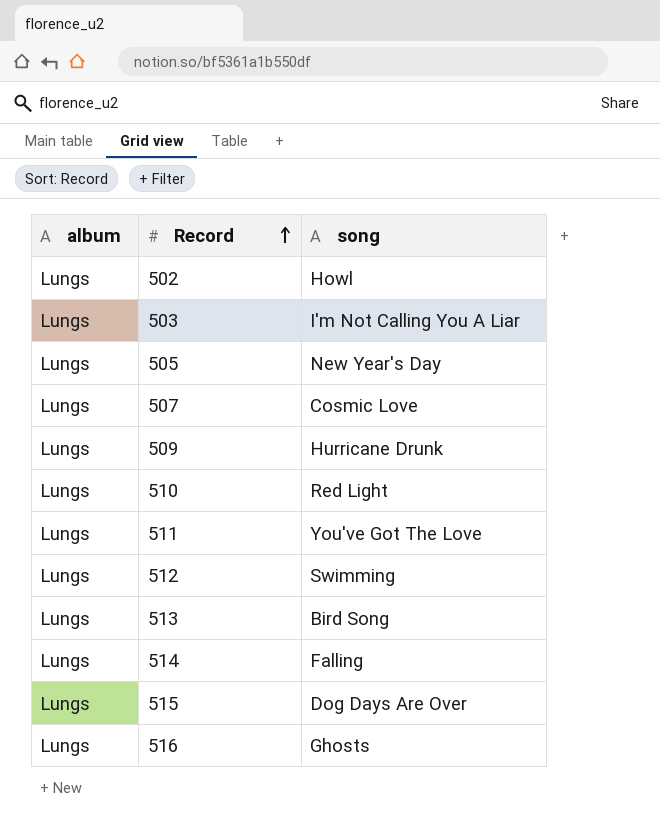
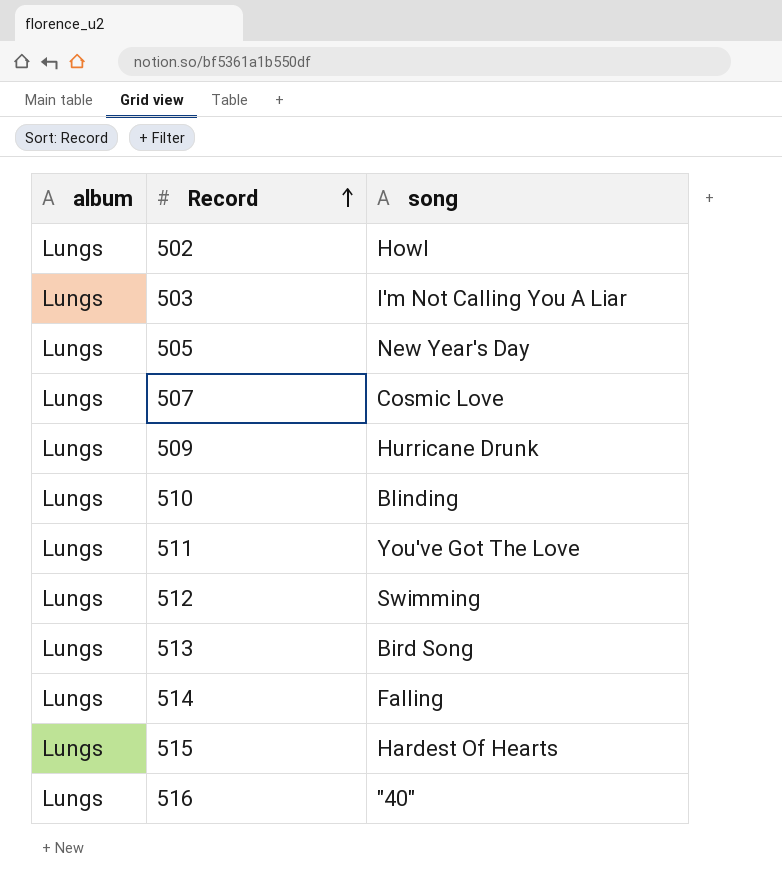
510 | song: Red Light -> Blinding
515 | song: Dog Days Are Over -> Hardest Of Hearts
516 | song: Ghosts -> "40"

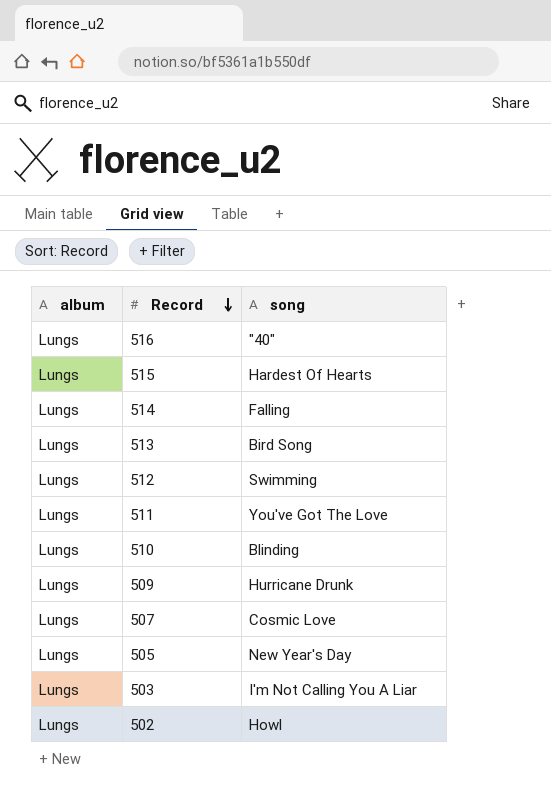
row order: Record ascending -> Record descending

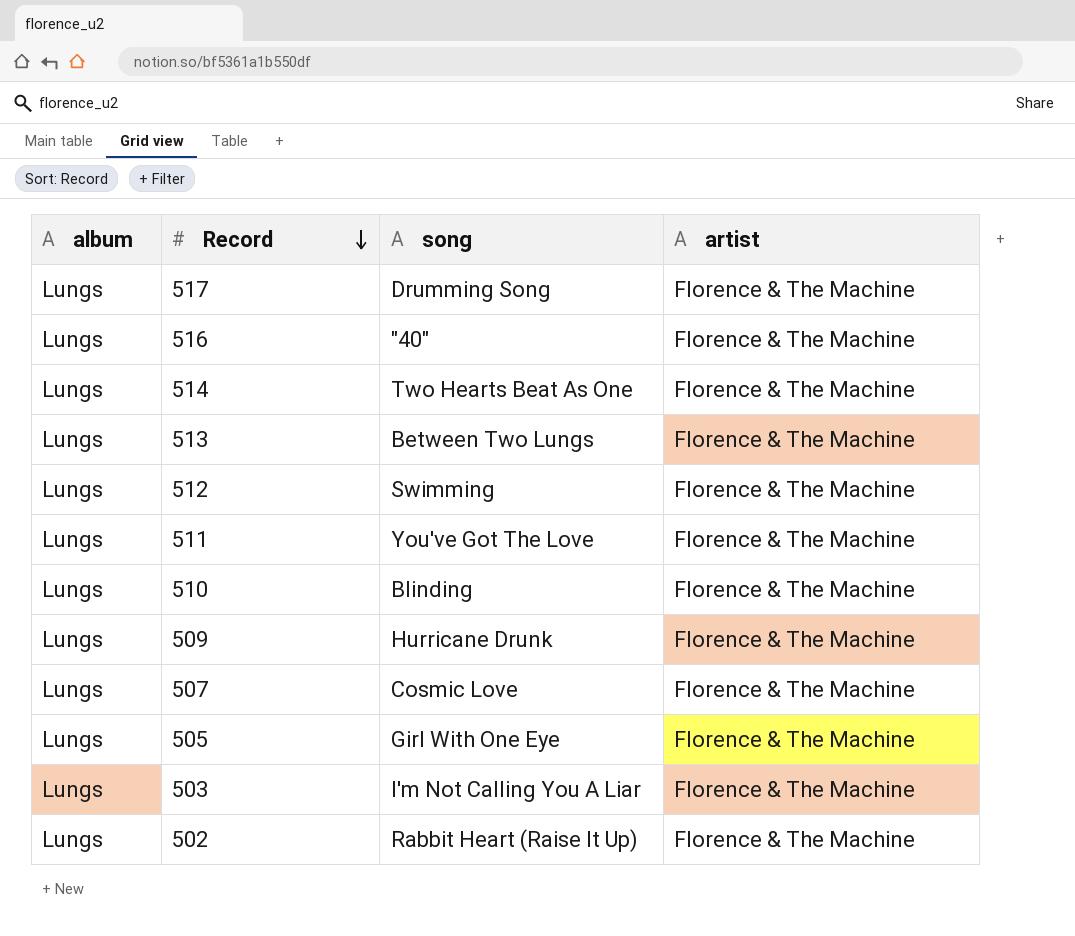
column artist | position: none -> 4
row 515: Lungs | Hardest Of Hearts -> none
row 517: none -> Lungs | Drumming Song | Florence & The Machine
514 | song: Falling -> Two Hearts Beat As One
513 | song: Bird Song -> Between Two Lungs
505 | song: New Year's Day -> Girl With One Eye
502 | song: Howl -> Rabbit Heart (Raise It Up)

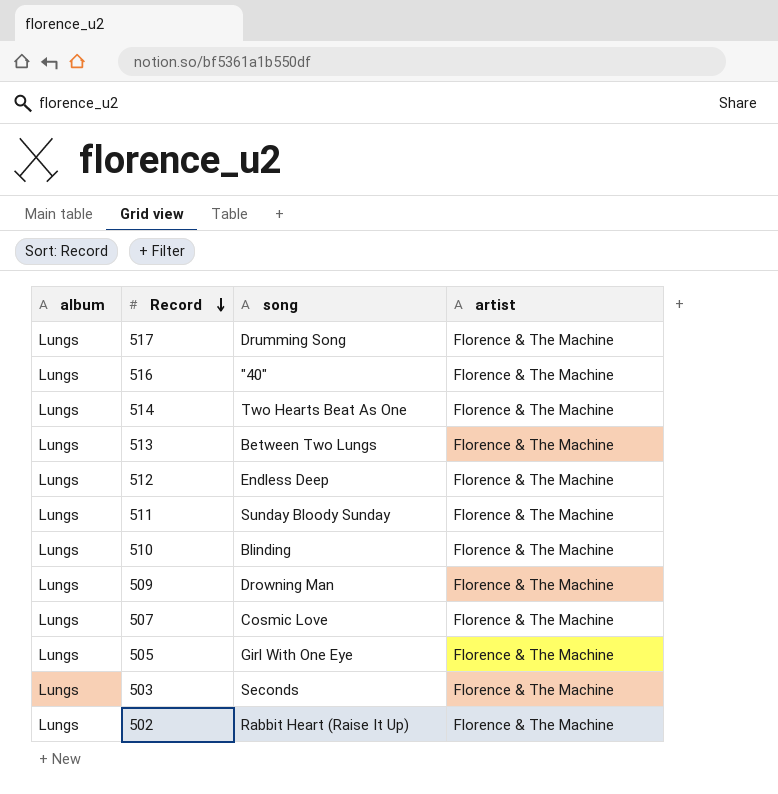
512 | song: Swimming -> Endless Deep
511 | song: You've Got The Love -> Sunday Bloody Sunday
509 | song: Hurricane Drunk -> Drowning Man
503 | song: I'm Not Calling You A Liar -> Seconds

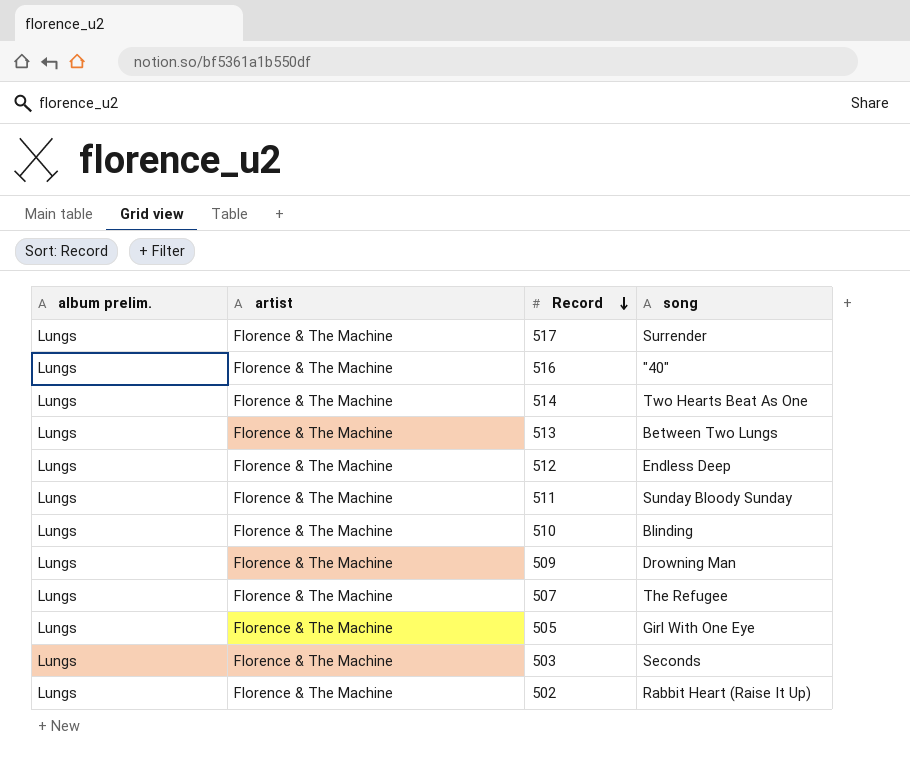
column name: album -> album prelim.
column artist | position: 4 -> 2
517 | song: Drumming Song -> Surrender
507 | song: Cosmic Love -> The Refugee

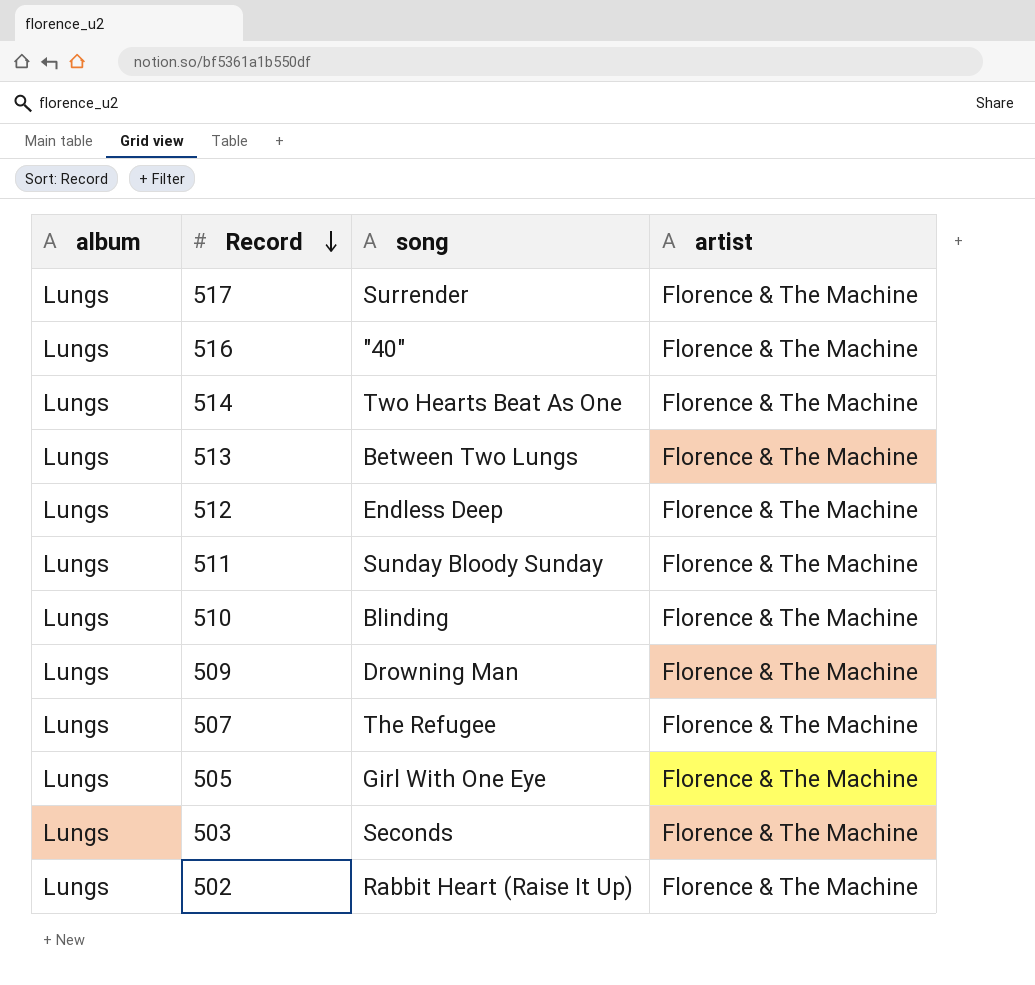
column name: album prelim. -> album
column artist | position: 2 -> 4

